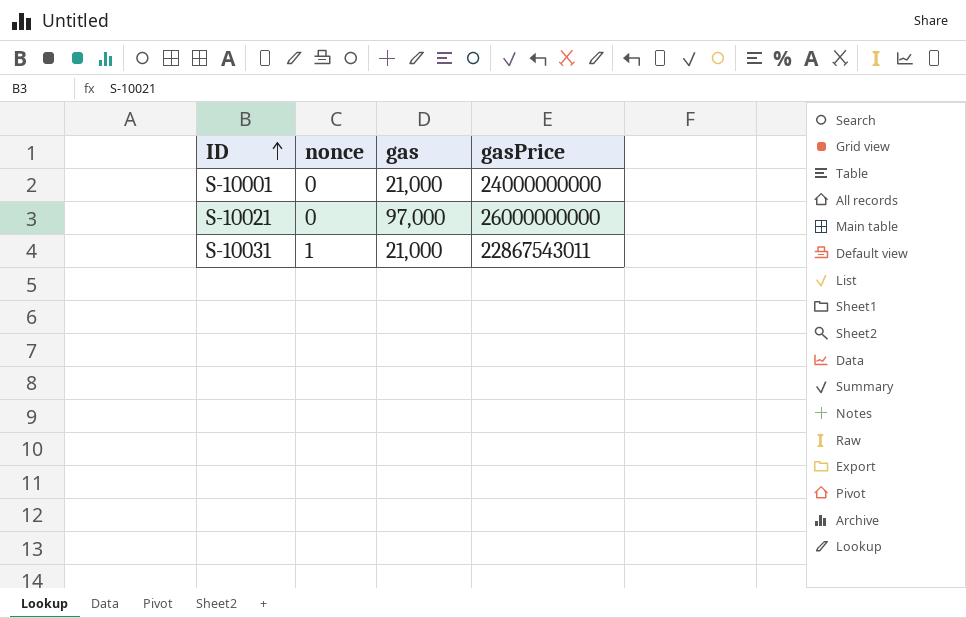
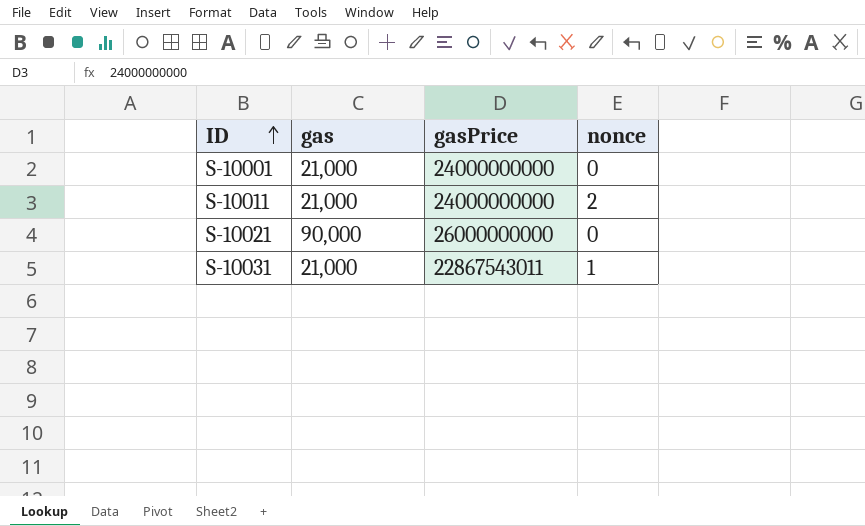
column nonce | position: 2 -> 4
row S-10011: none -> 21,000 | 24000000000 | 2
S-10021 | gas: 97,000 -> 90,000

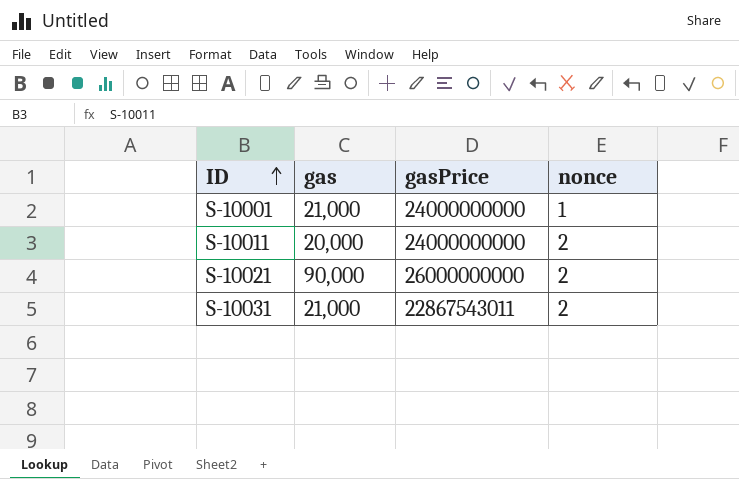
S-10001 | nonce: 0 -> 1
S-10011 | gas: 21,000 -> 20,000
S-10021 | nonce: 0 -> 2
S-10031 | nonce: 1 -> 2

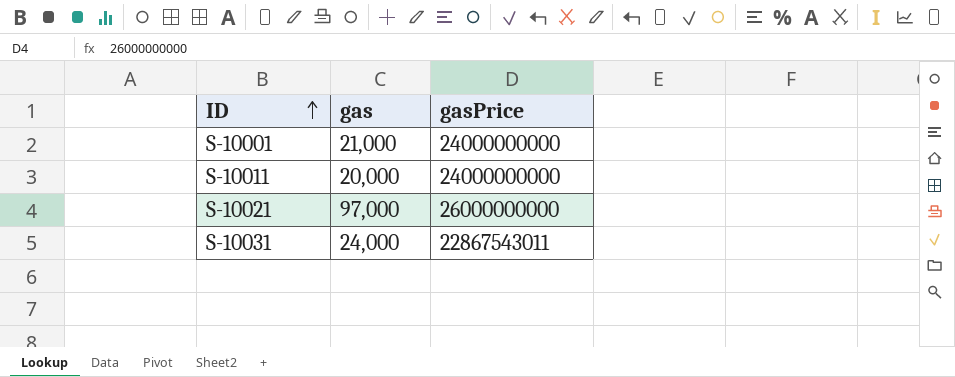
column nonce | position: 4 -> none
S-10021 | gas: 90,000 -> 97,000
S-10031 | gas: 21,000 -> 24,000

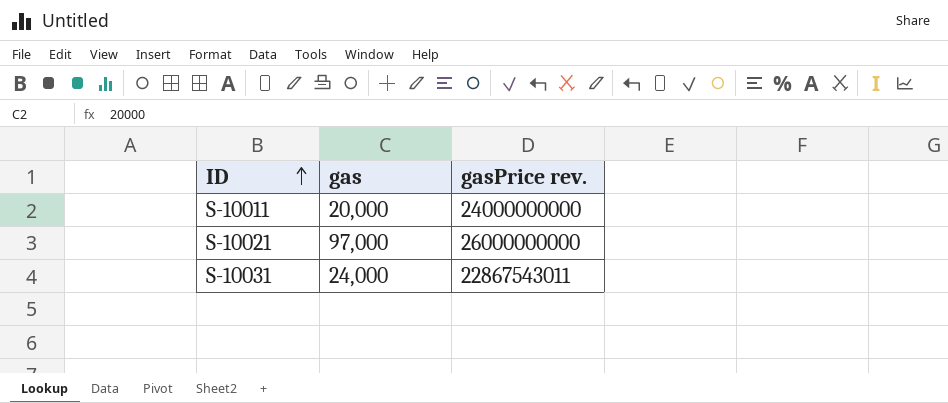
column name: gasPrice -> gasPrice rev.
row S-10001: 21,000 | 24000000000 -> none

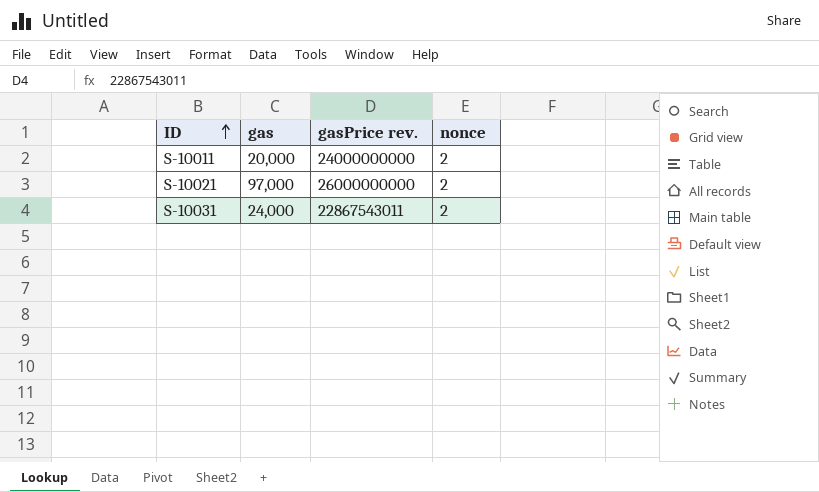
column nonce | position: none -> 4

